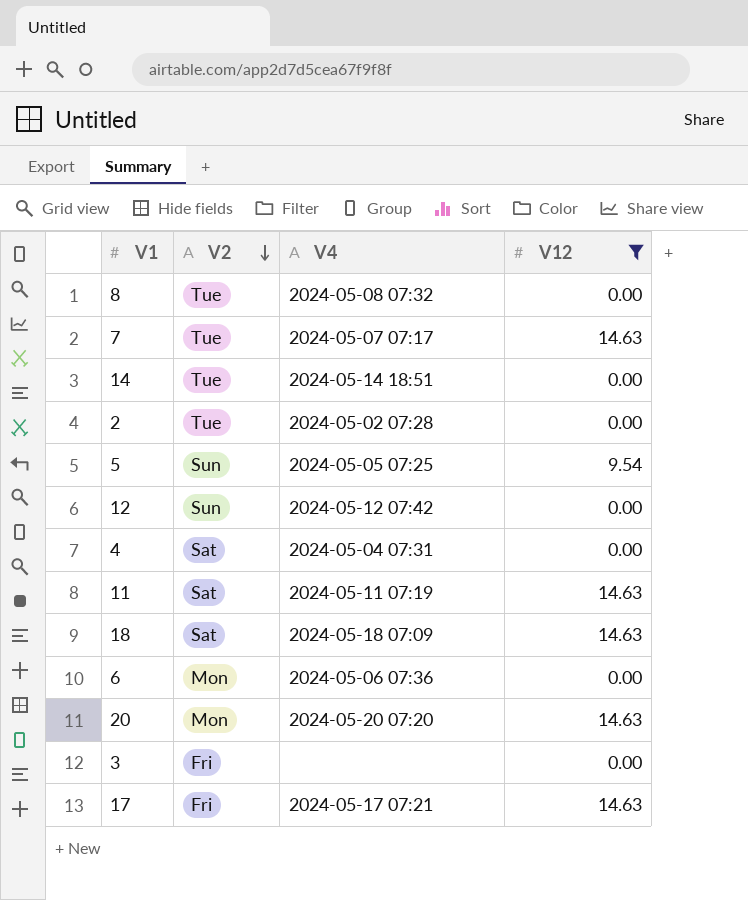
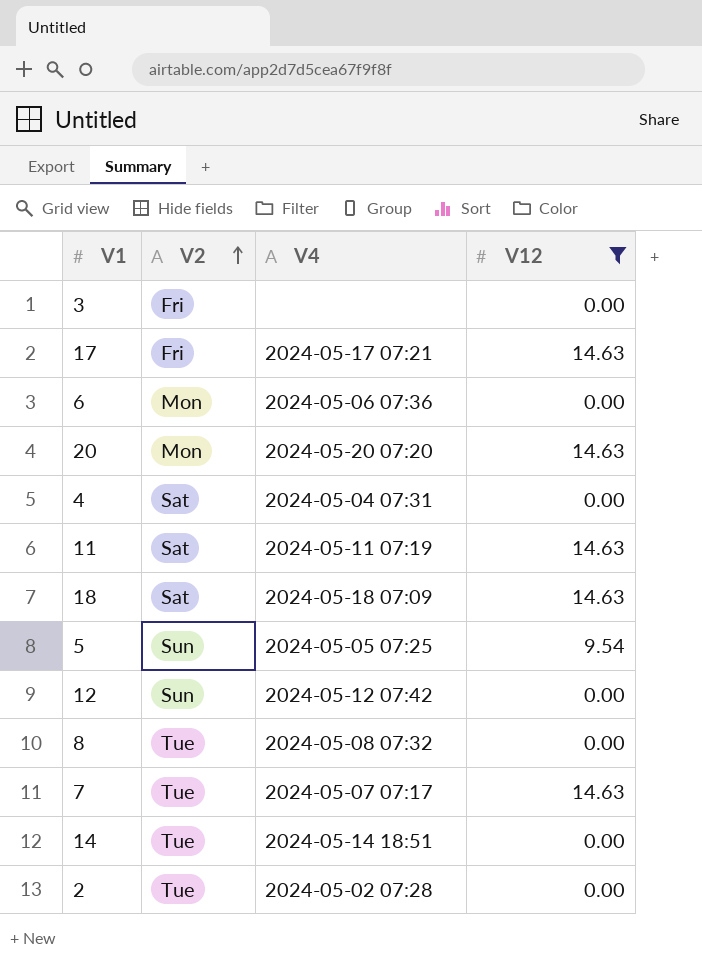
row order: V2 descending -> V2 ascending

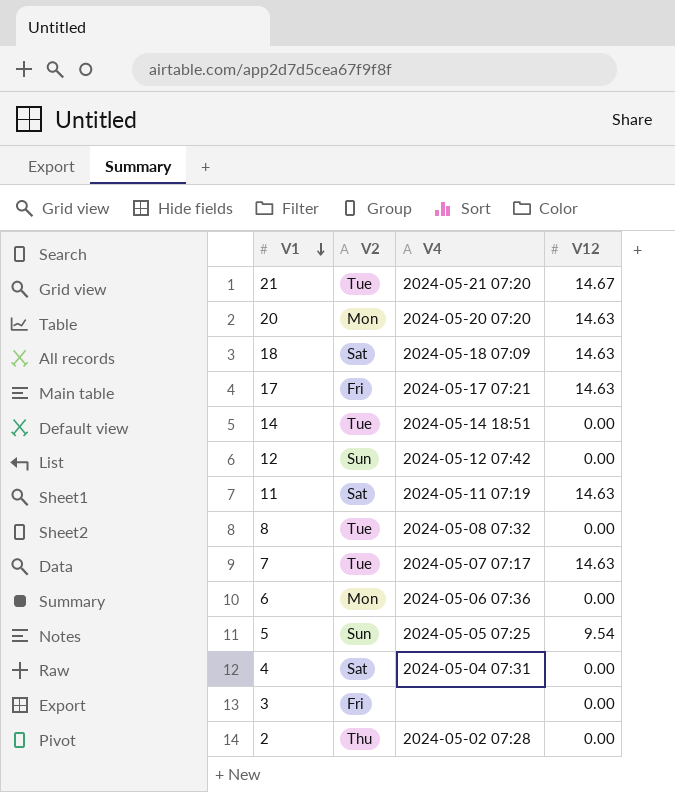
filter: V12 != 14.67 -> none
row order: V2 ascending -> V1 descending
2 | V2: Tue -> Thu

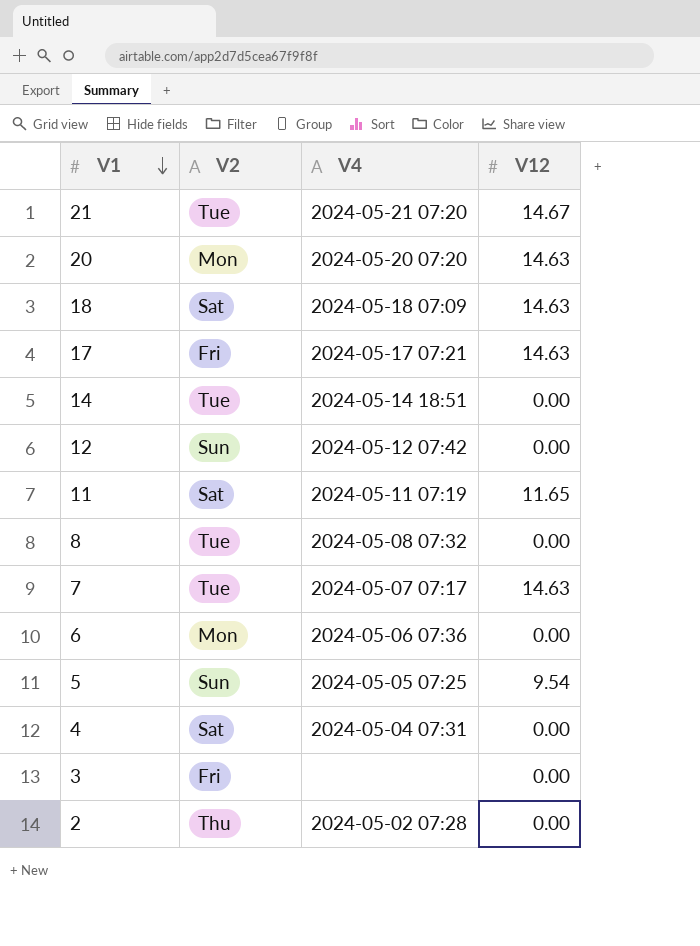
11 | V12: 14.63 -> 11.65

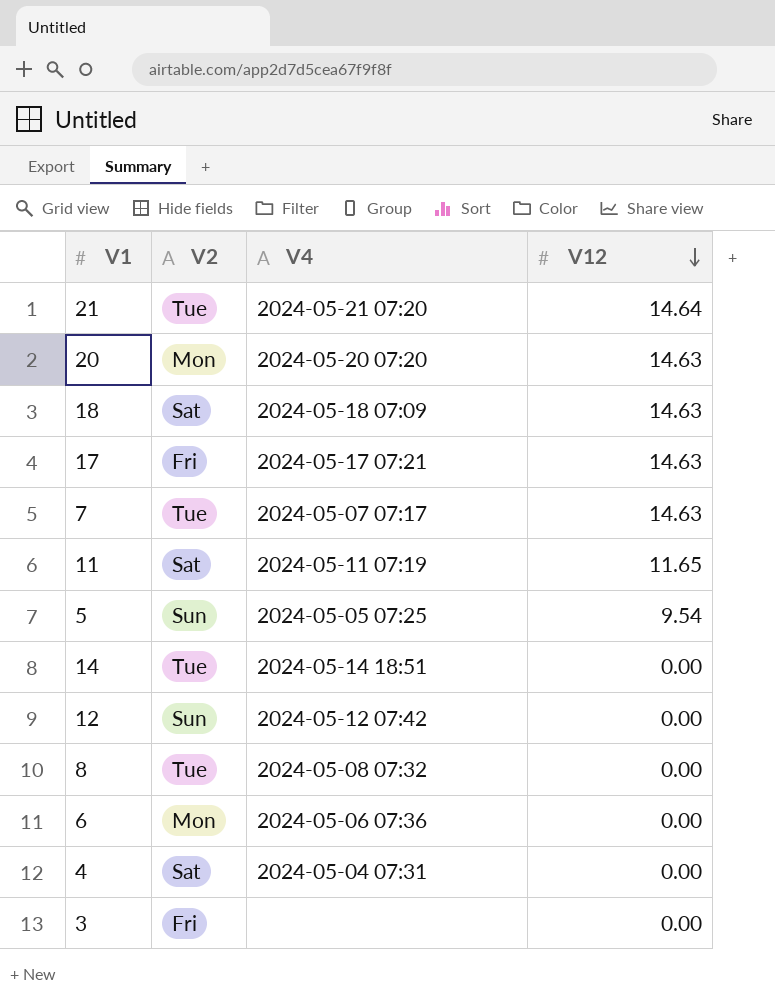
row order: V1 descending -> V12 descending
row 2: Thu | 2024-05-02 07:28 | 0.00 -> none
21 | V12: 14.67 -> 14.64

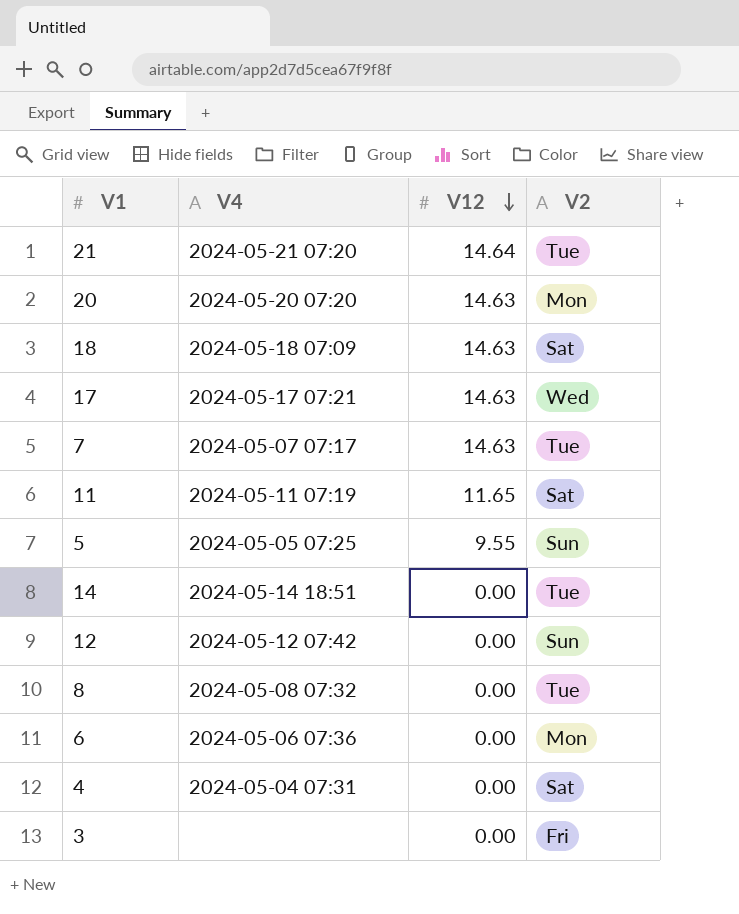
column V2 | position: 2 -> 4
17 | V2: Fri -> Wed
5 | V12: 9.54 -> 9.55

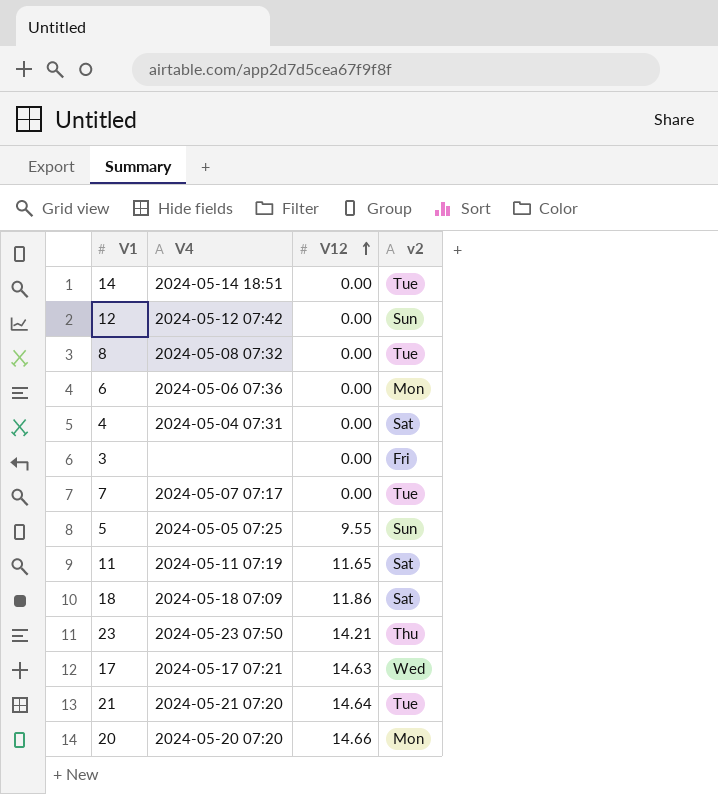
row order: V12 descending -> V12 ascending
column name: V2 -> v2
7 | V12: 14.63 -> 0.00
18 | V12: 14.63 -> 11.86
row 23: none -> 2024-05-23 07:50 | 14.21 | Thu
20 | V12: 14.63 -> 14.66

